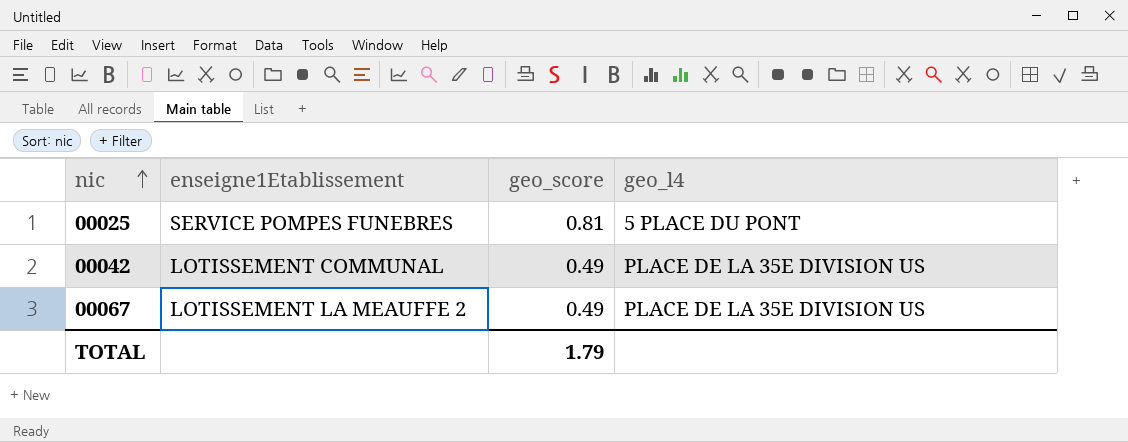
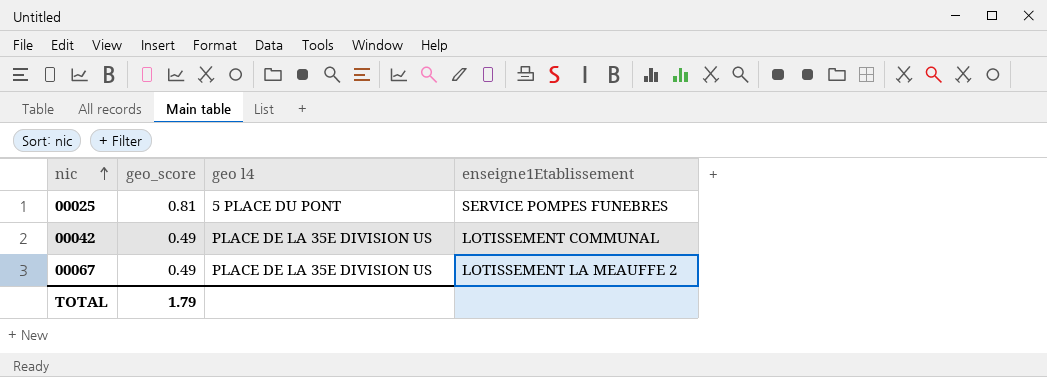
column name: geo_l4 -> geo l4
column enseigne1Etablissement | position: 2 -> 4

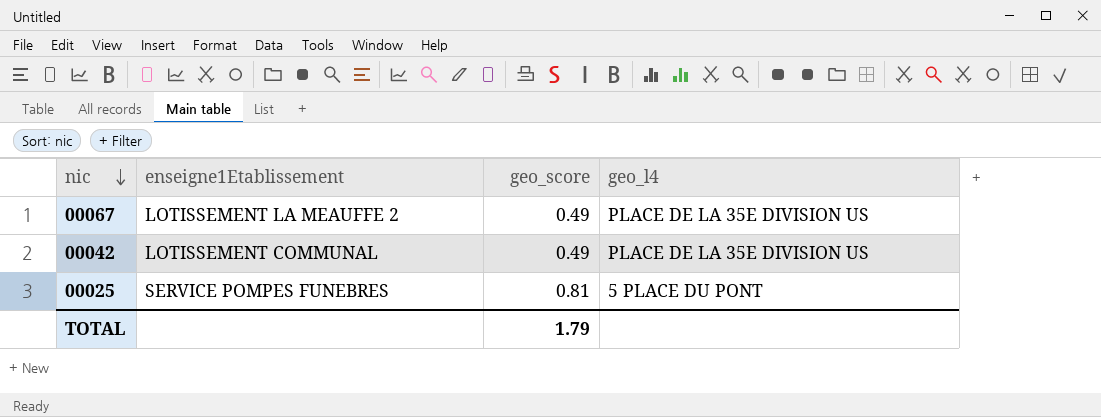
row order: nic ascending -> nic descending
column enseigne1Etablissement | position: 4 -> 2
column name: geo l4 -> geo_l4

